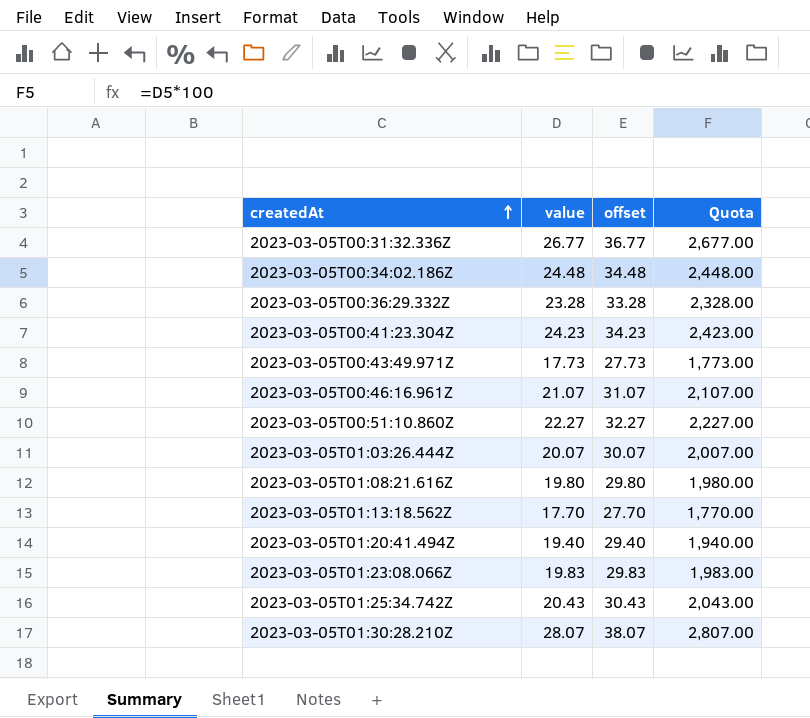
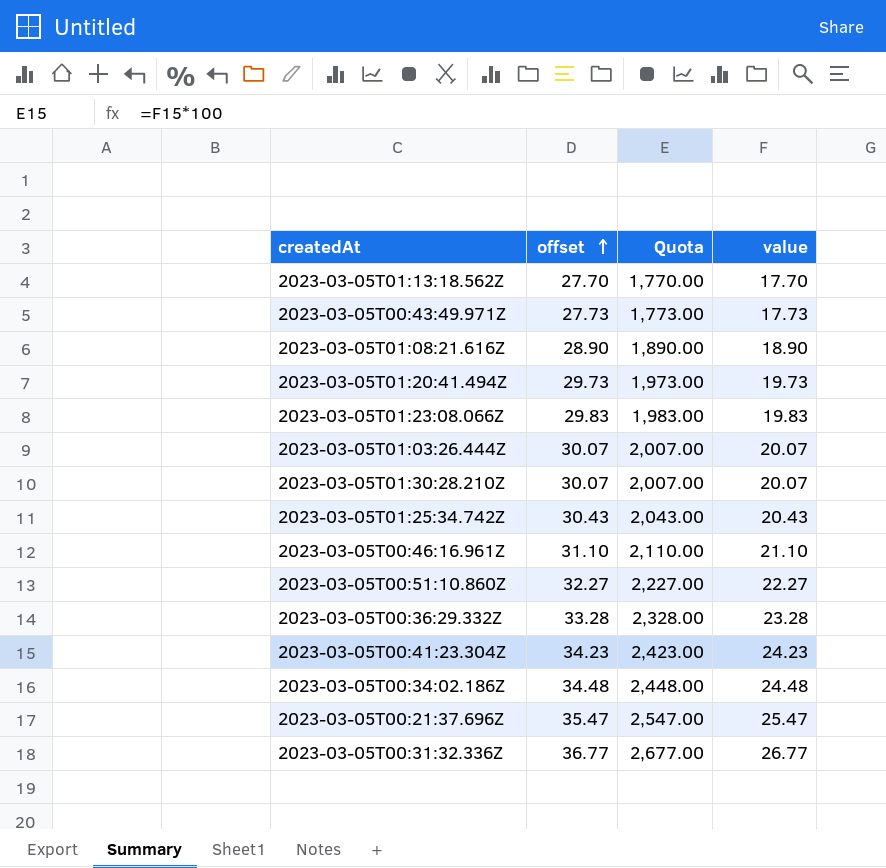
row order: createdAt ascending -> offset ascending
column value | position: 2 -> 4
2023-03-05T01:08:21.616Z | offset: 29.80 -> 28.90
2023-03-05T01:08:21.616Z | Quota: 1,980.00 -> 1,890.00
2023-03-05T01:08:21.616Z | value: 19.80 -> 18.90
2023-03-05T01:20:41.494Z | offset: 29.40 -> 29.73
2023-03-05T01:20:41.494Z | Quota: 1,940.00 -> 1,973.00
2023-03-05T01:20:41.494Z | value: 19.40 -> 19.73
2023-03-05T01:30:28.210Z | offset: 38.07 -> 30.07
2023-03-05T01:30:28.210Z | Quota: 2,807.00 -> 2,007.00
2023-03-05T01:30:28.210Z | value: 28.07 -> 20.07
2023-03-05T00:46:16.961Z | offset: 31.07 -> 31.10
2023-03-05T00:46:16.961Z | Quota: 2,107.00 -> 2,110.00
2023-03-05T00:46:16.961Z | value: 21.07 -> 21.10
row 2023-03-05T00:21:37.696Z: none -> 35.47 | 2,547.00 | 25.47

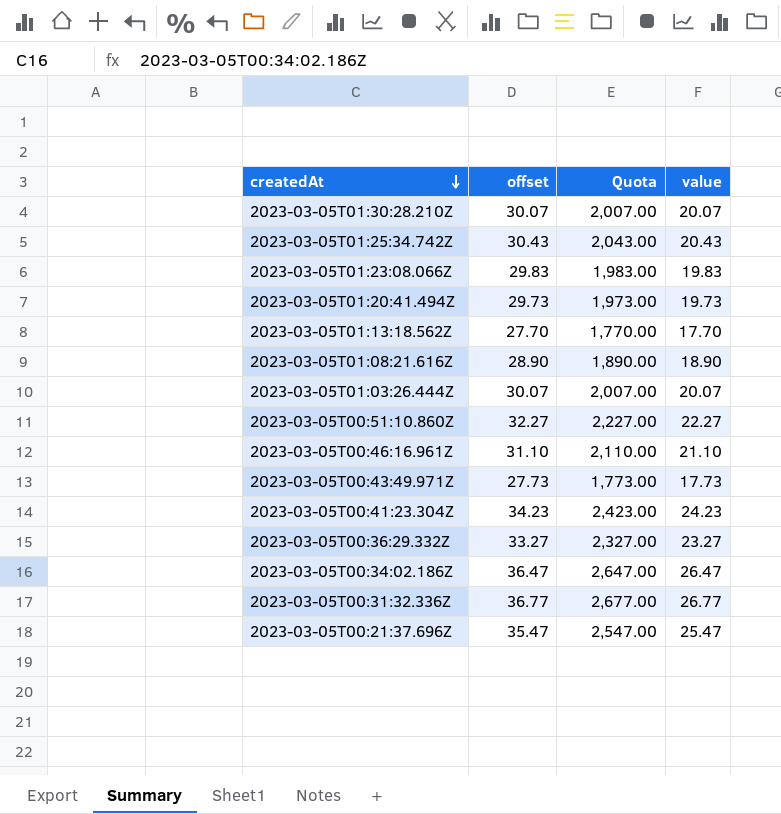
row order: offset ascending -> createdAt descending
2023-03-05T00:36:29.332Z | offset: 33.28 -> 33.27
2023-03-05T00:36:29.332Z | Quota: 2,328.00 -> 2,327.00
2023-03-05T00:36:29.332Z | value: 23.28 -> 23.27
2023-03-05T00:34:02.186Z | offset: 34.48 -> 36.47
2023-03-05T00:34:02.186Z | Quota: 2,448.00 -> 2,647.00
2023-03-05T00:34:02.186Z | value: 24.48 -> 26.47

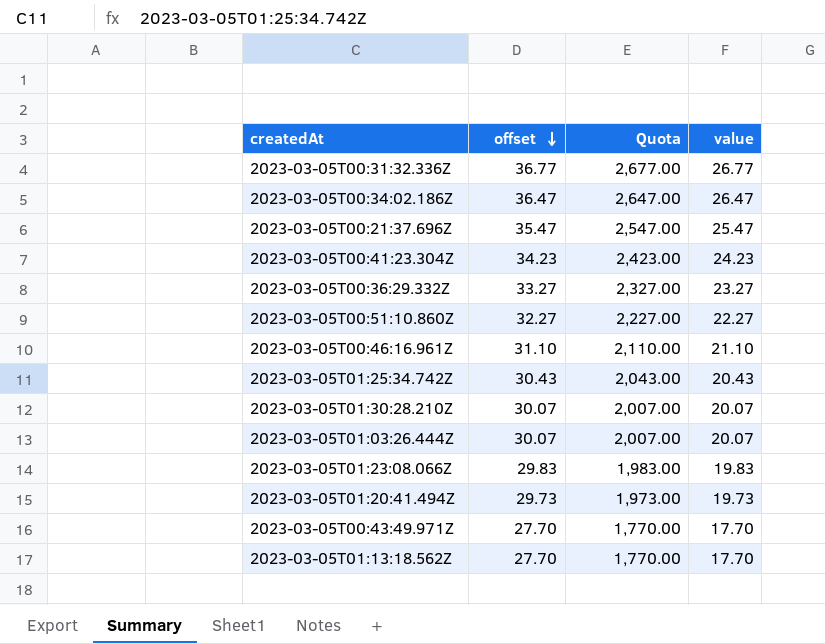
row order: createdAt descending -> offset descending
row 2023-03-05T01:08:21.616Z: 28.90 | 1,890.00 | 18.90 -> none
2023-03-05T00:43:49.971Z | offset: 27.73 -> 27.70
2023-03-05T00:43:49.971Z | Quota: 1,773.00 -> 1,770.00
2023-03-05T00:43:49.971Z | value: 17.73 -> 17.70

